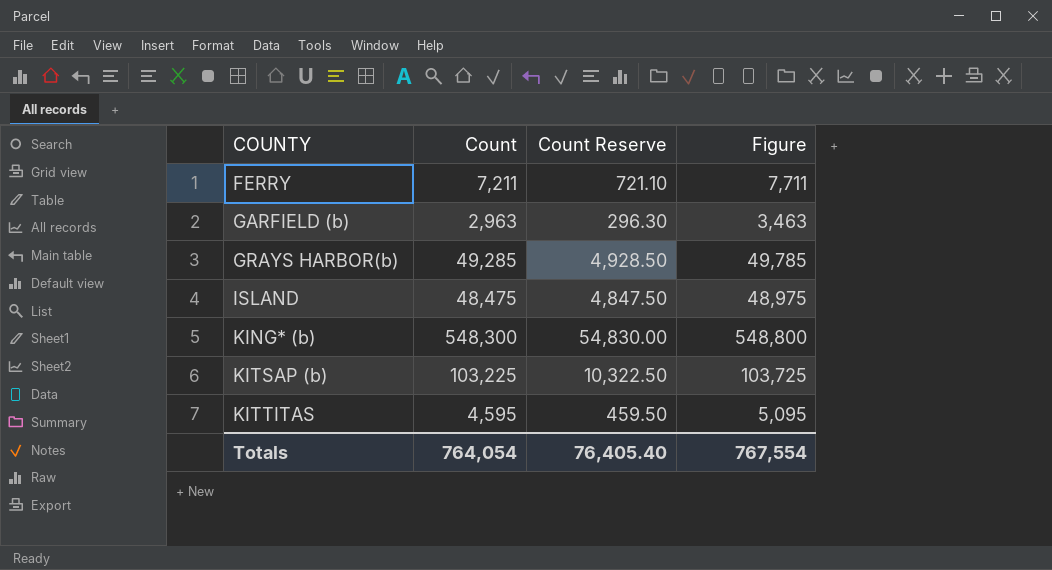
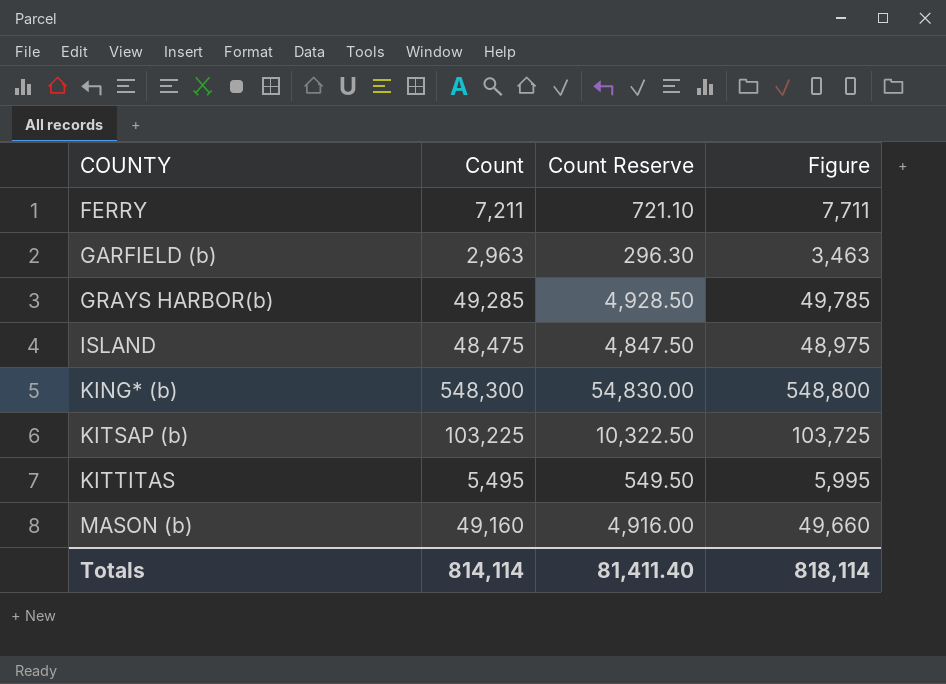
KITTITAS | Count: 4,595 -> 5,495
KITTITAS | Count Reserve: 459.50 -> 549.50
KITTITAS | Figure: 5,095 -> 5,995
row MASON (b): none -> 49,160 | 4,916.00 | 49,660
Totals | Count: 764,054 -> 814,114
Totals | Count Reserve: 76,405.40 -> 81,411.40
Totals | Figure: 767,554 -> 818,114

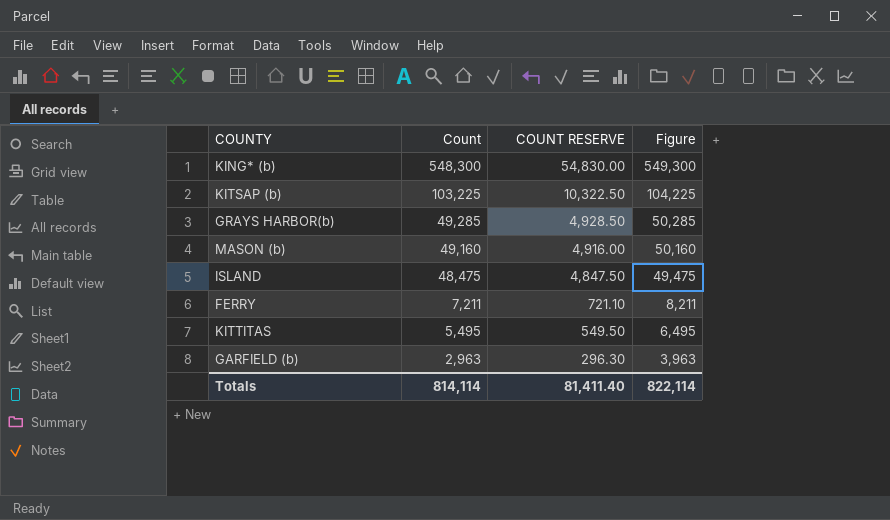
row order: COUNTY ascending -> Count descending
column name: Count Reserve -> COUNT RESERVE
column Figure | formula: [Count] + 500 -> [Count] + 1000
Totals | Figure: 818,114 -> 822,114

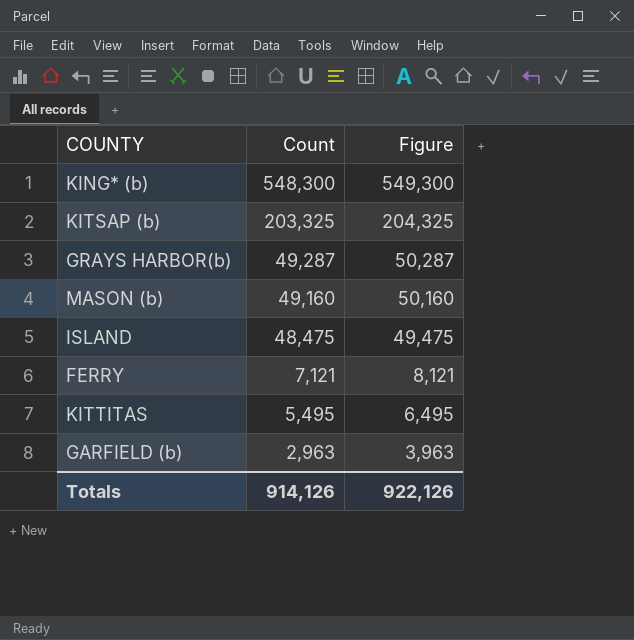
column COUNT RESERVE | formula: [Count] * 0.1 -> none
KITSAP (b) | Count: 103,225 -> 203,325
KITSAP (b) | Figure: 104,225 -> 204,325
GRAYS HARBOR(b) | Count: 49,285 -> 49,287
GRAYS HARBOR(b) | Figure: 50,285 -> 50,287
FERRY | Count: 7,211 -> 7,121
FERRY | Figure: 8,211 -> 8,121
Totals | Count: 814,114 -> 914,126
Totals | Figure: 822,114 -> 922,126

